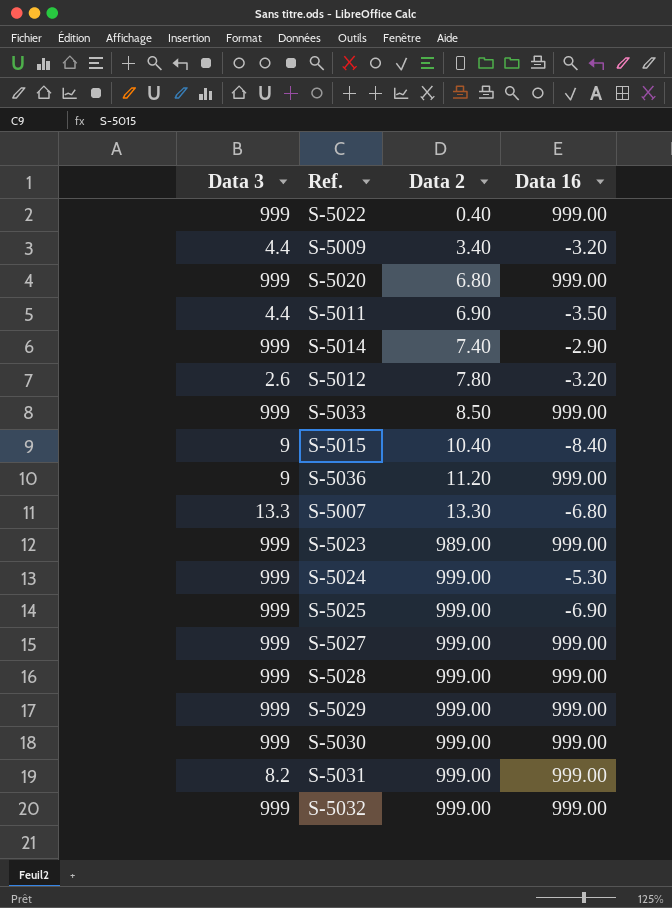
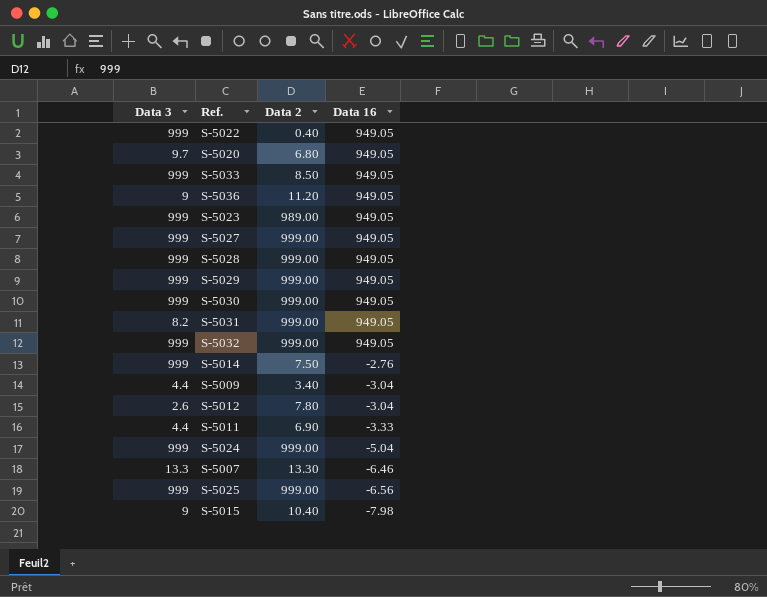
row order: Data 2 ascending -> Data 16 descending
S-5022 | Data 16: 999.00 -> 949.05
S-5020 | Data 3: 999 -> 9.7
S-5020 | Data 16: 999.00 -> 949.05
S-5033 | Data 16: 999.00 -> 949.05
S-5036 | Data 16: 999.00 -> 949.05
S-5023 | Data 16: 999.00 -> 949.05
S-5027 | Data 16: 999.00 -> 949.05
S-5028 | Data 16: 999.00 -> 949.05
S-5029 | Data 16: 999.00 -> 949.05
S-5030 | Data 16: 999.00 -> 949.05
S-5031 | Data 16: 999.00 -> 949.05
S-5032 | Data 16: 999.00 -> 949.05
S-5014 | Data 2: 7.40 -> 7.50
S-5014 | Data 16: -2.90 -> -2.76
S-5009 | Data 16: -3.20 -> -3.04
S-5012 | Data 16: -3.20 -> -3.04
S-5011 | Data 16: -3.50 -> -3.33
S-5024 | Data 16: -5.30 -> -5.04
S-5007 | Data 16: -6.80 -> -6.46
S-5025 | Data 16: -6.90 -> -6.56
S-5015 | Data 16: -8.40 -> -7.98

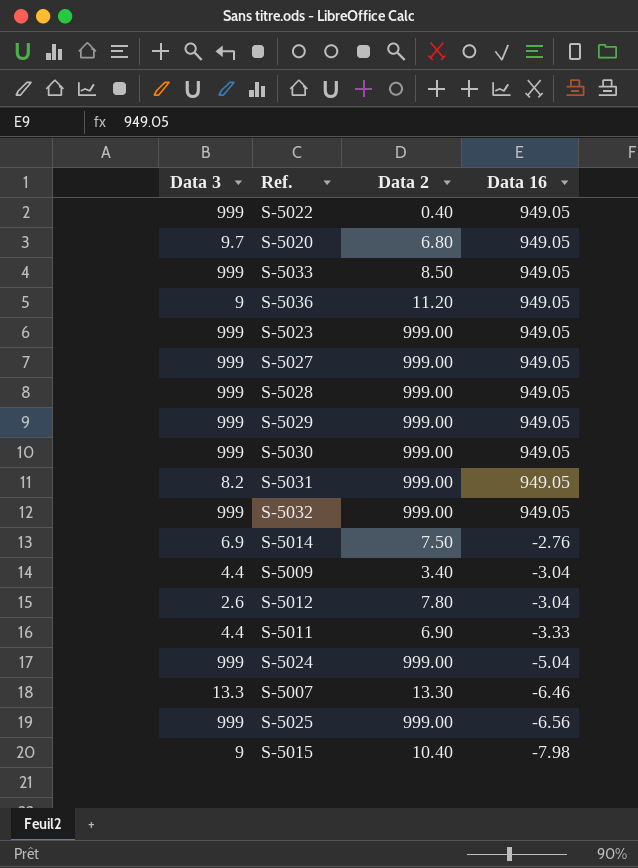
S-5023 | Data 2: 989.00 -> 999.00
S-5014 | Data 3: 999 -> 6.9

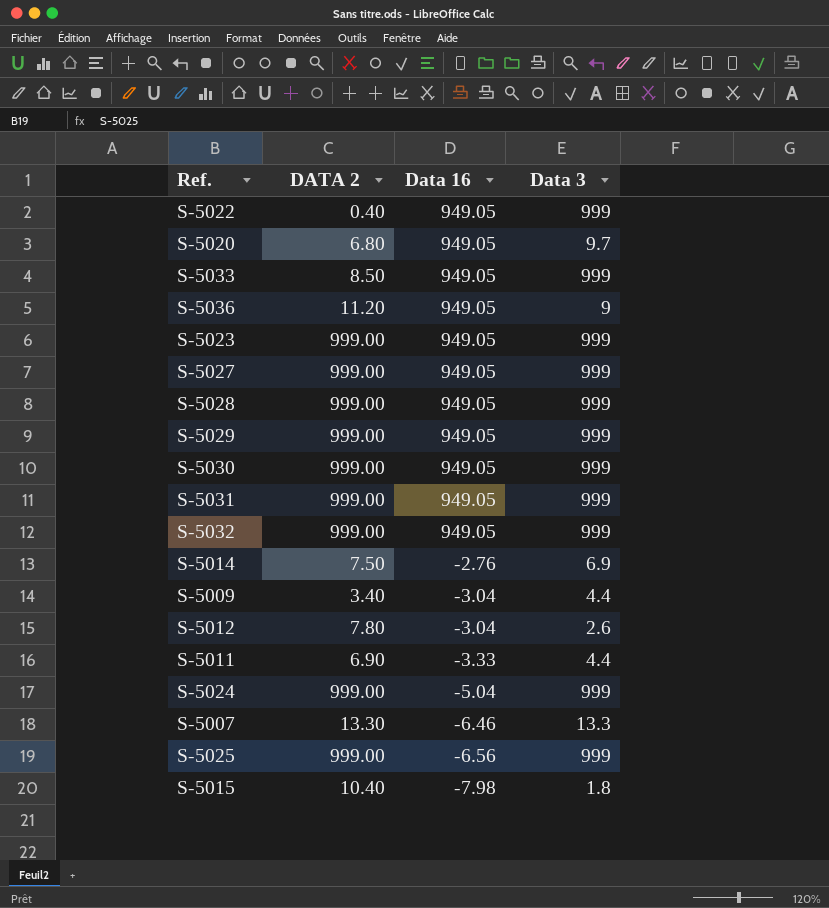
column name: Data 2 -> DATA 2
column Data 3 | position: 1 -> 4
S-5031 | Data 3: 8.2 -> 999
S-5015 | Data 3: 9 -> 1.8

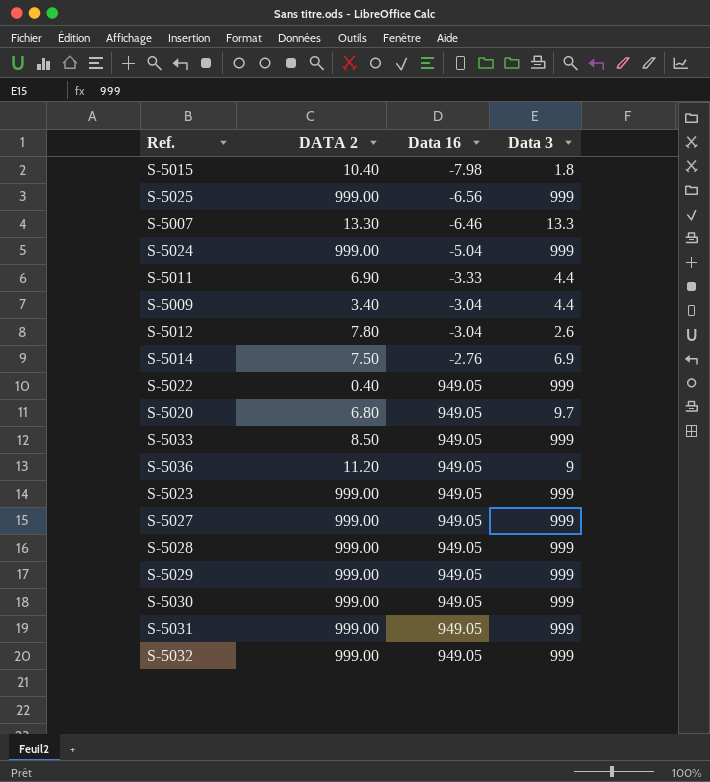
row order: Data 16 descending -> Data 16 ascending

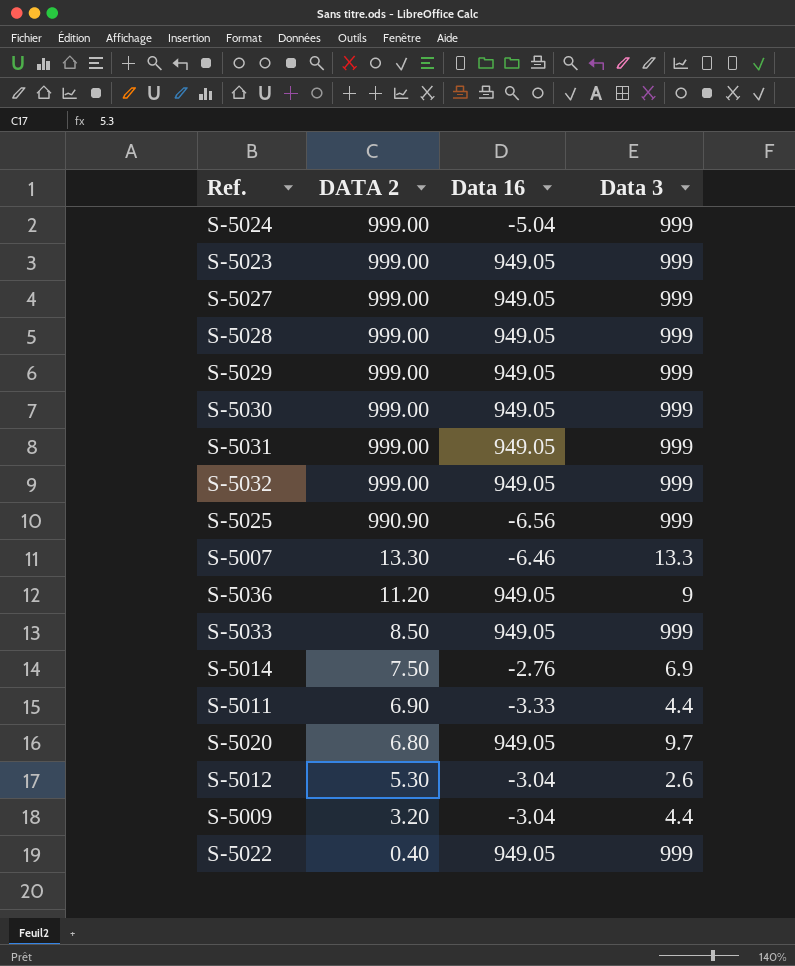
row order: Data 16 ascending -> DATA 2 descending
row S-5015: 10.40 | -7.98 | 1.8 -> none
S-5025 | DATA 2: 999.00 -> 990.90
S-5012 | DATA 2: 7.80 -> 5.30
S-5009 | DATA 2: 3.40 -> 3.20

